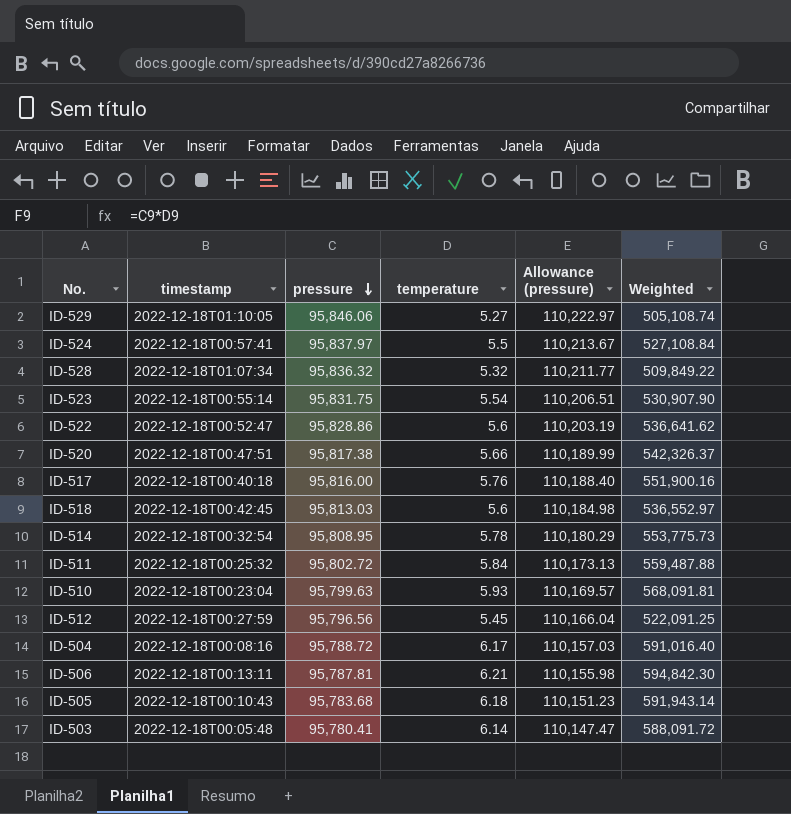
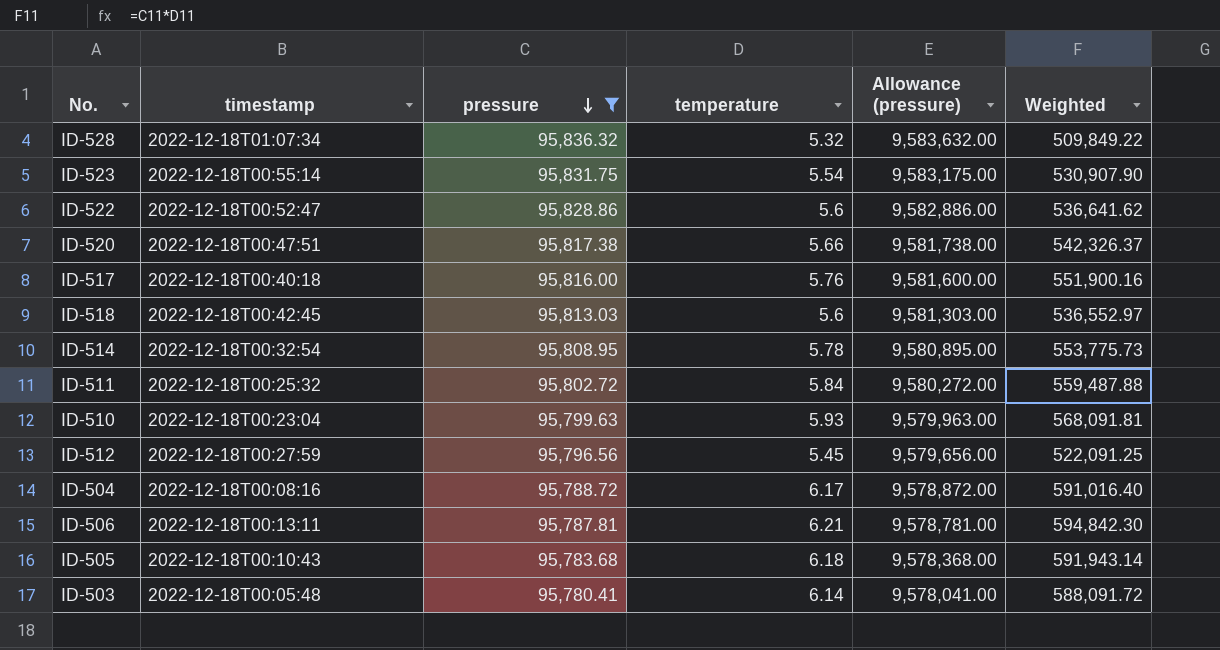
filter: none -> pressure <= 95,836.32
column Allowance (pressure) | formula: [pressure] * 1.15 -> [pressure] * 100

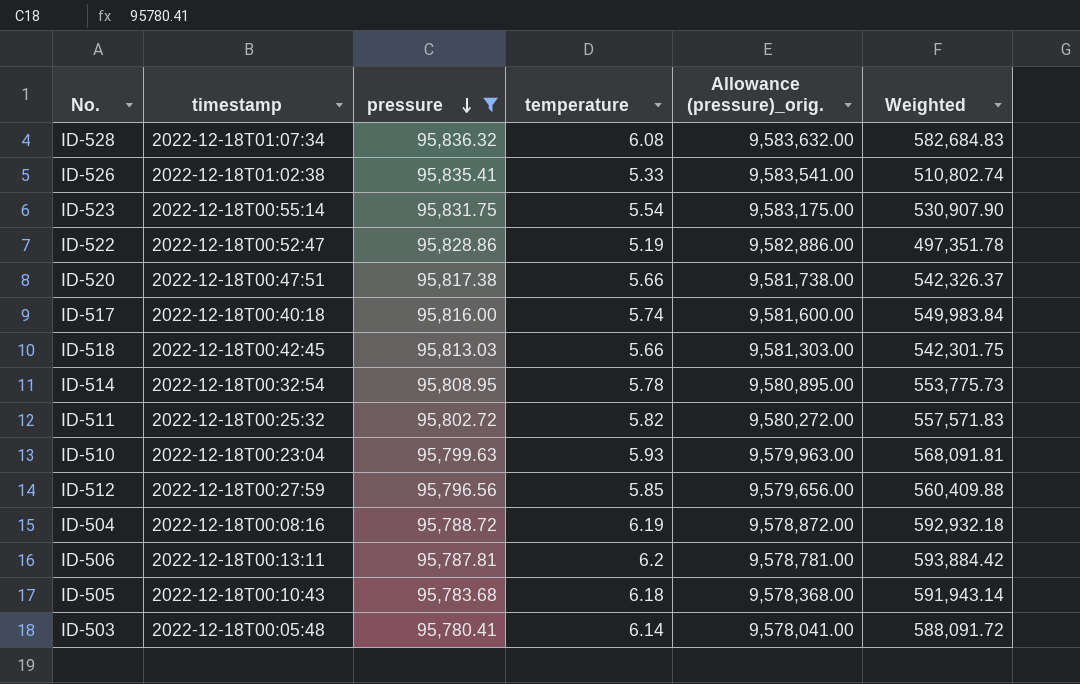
column name: Allowance (pressure) -> Allowance (pressure)_orig.
ID-528 | temperature: 5.32 -> 6.08
ID-528 | Weighted: 509,849.22 -> 582,684.83
row ID-526: none -> 2022-12-18T01:02:38 | 95,835.41 | 5.33 | 9,583,541.00 | 510,802.74
ID-522 | temperature: 5.6 -> 5.19
ID-522 | Weighted: 536,641.62 -> 497,351.78
ID-517 | temperature: 5.76 -> 5.74
ID-517 | Weighted: 551,900.16 -> 549,983.84
ID-518 | temperature: 5.6 -> 5.66
ID-518 | Weighted: 536,552.97 -> 542,301.75
ID-511 | temperature: 5.84 -> 5.82
ID-511 | Weighted: 559,487.88 -> 557,571.83
ID-512 | temperature: 5.45 -> 5.85
ID-512 | Weighted: 522,091.25 -> 560,409.88
ID-504 | temperature: 6.17 -> 6.19
ID-504 | Weighted: 591,016.40 -> 592,932.18
ID-506 | temperature: 6.21 -> 6.2
ID-506 | Weighted: 594,842.30 -> 593,884.42

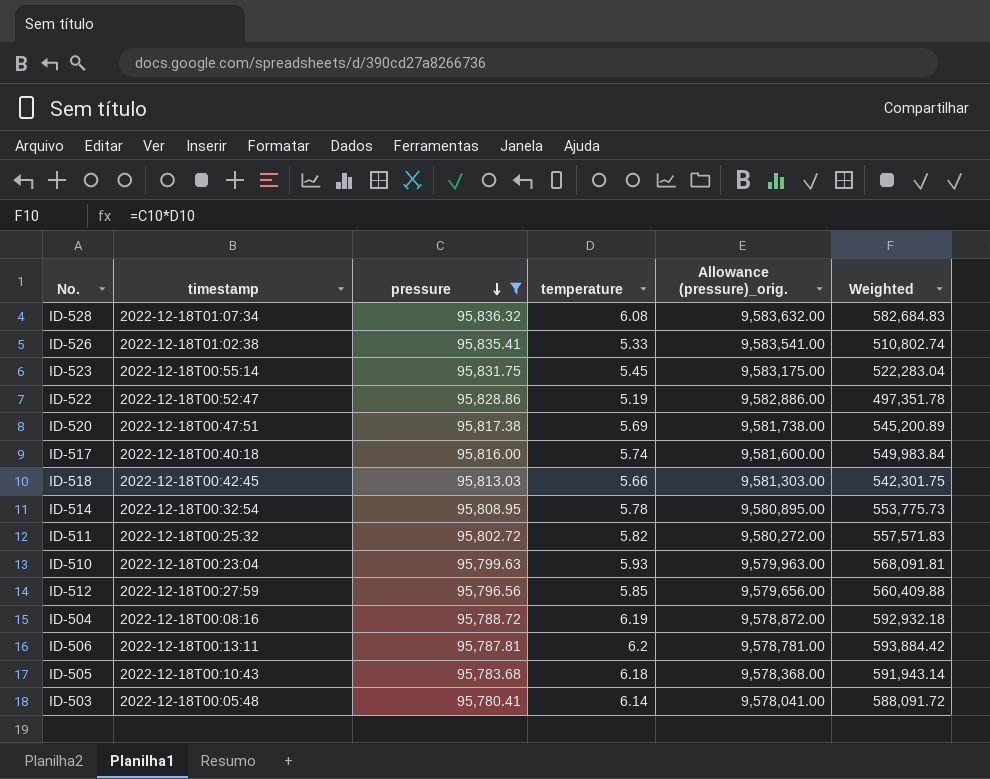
ID-523 | temperature: 5.54 -> 5.45
ID-523 | Weighted: 530,907.90 -> 522,283.04
ID-520 | temperature: 5.66 -> 5.69
ID-520 | Weighted: 542,326.37 -> 545,200.89

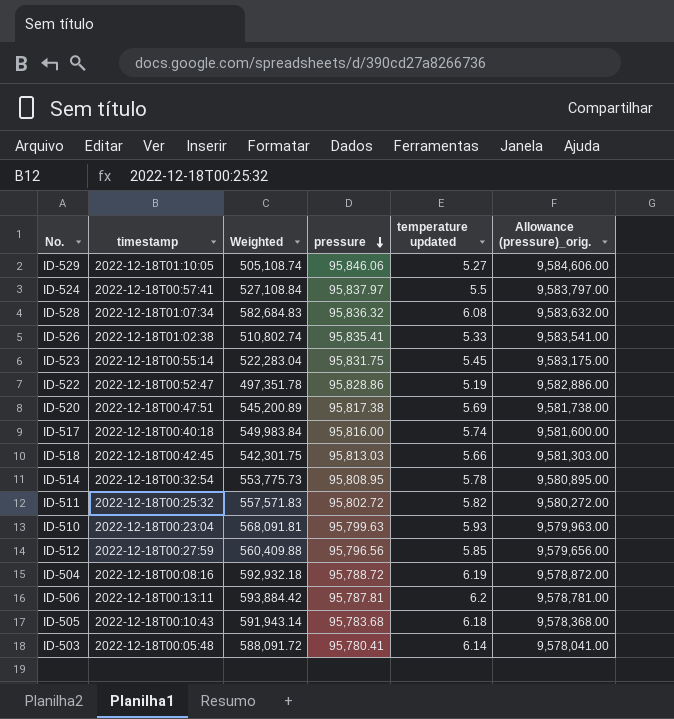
filter: pressure <= 95,836.32 -> none
column Weighted | position: 6 -> 3
column name: temperature -> temperature updated

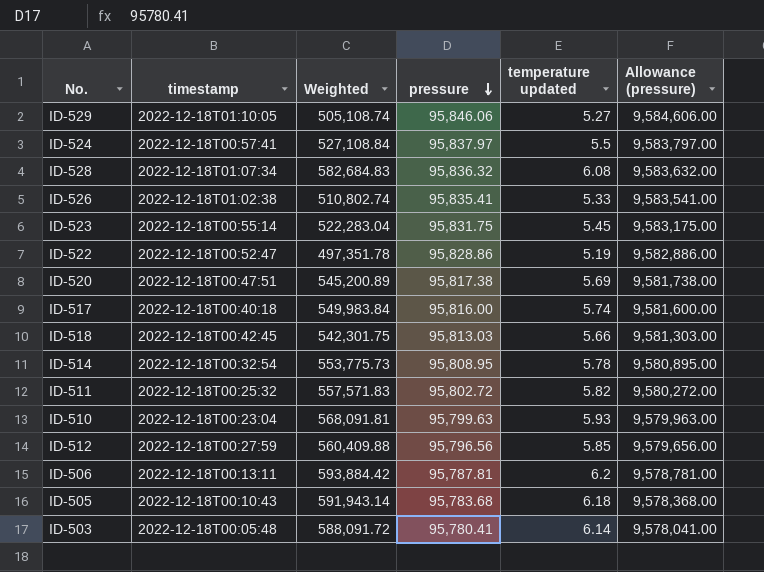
column name: Allowance (pressure)_orig. -> Allowance (pressure)
row ID-504: 2022-12-18T00:08:16 | 592,932.18 | 95,788.72 | 6.19 | 9,578,872.00 -> none

